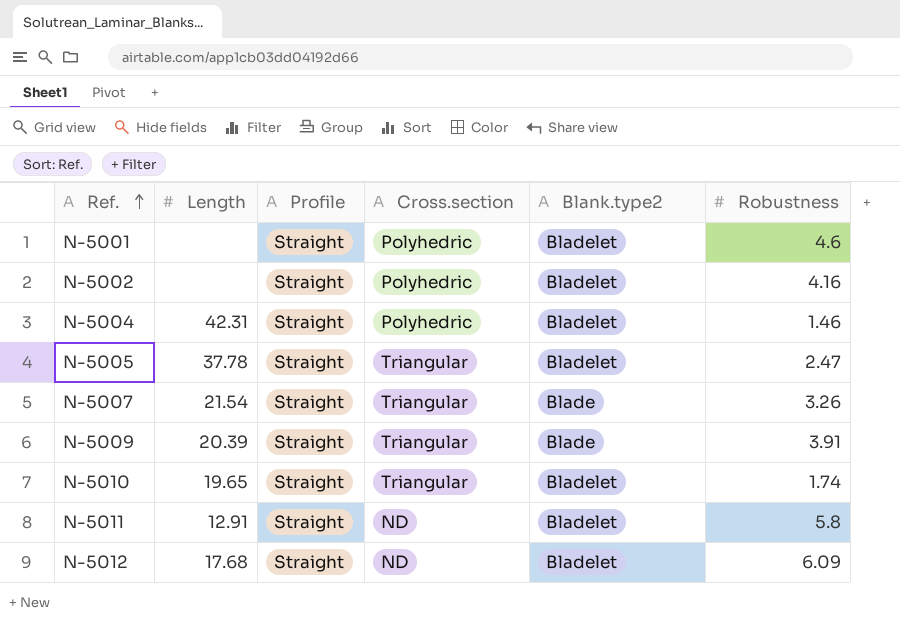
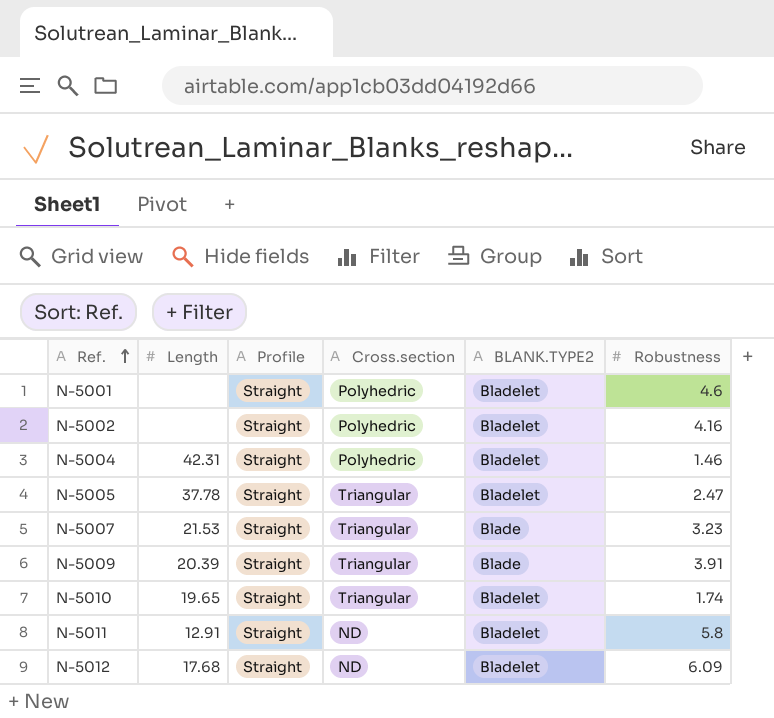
column name: Blank.type2 -> BLANK.TYPE2
N-5007 | Length: 21.54 -> 21.53
N-5007 | Robustness: 3.26 -> 3.23

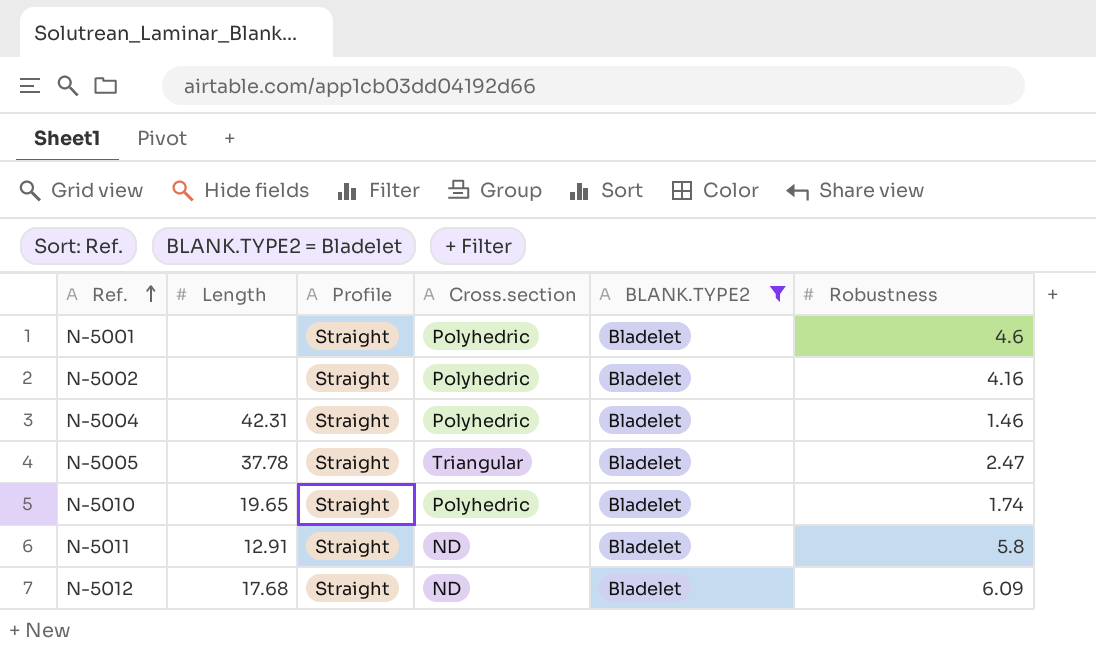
filter: none -> BLANK.TYPE2 = Bladelet
N-5010 | Cross.section: Triangular -> Polyhedric

